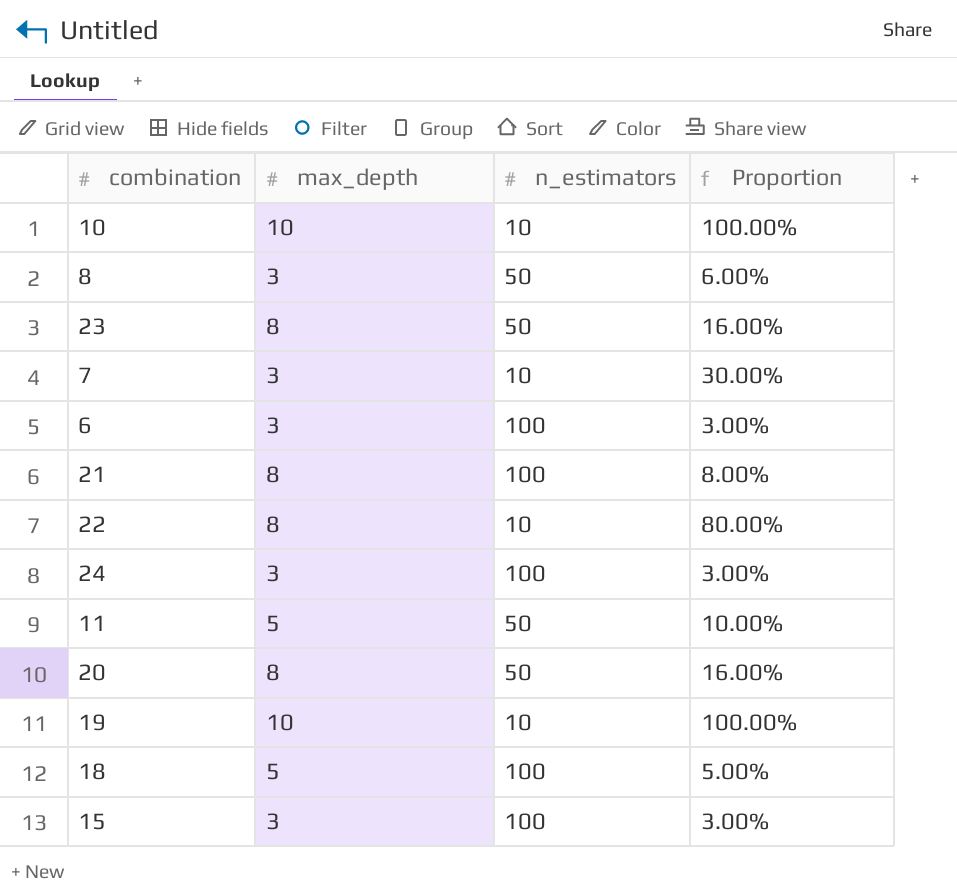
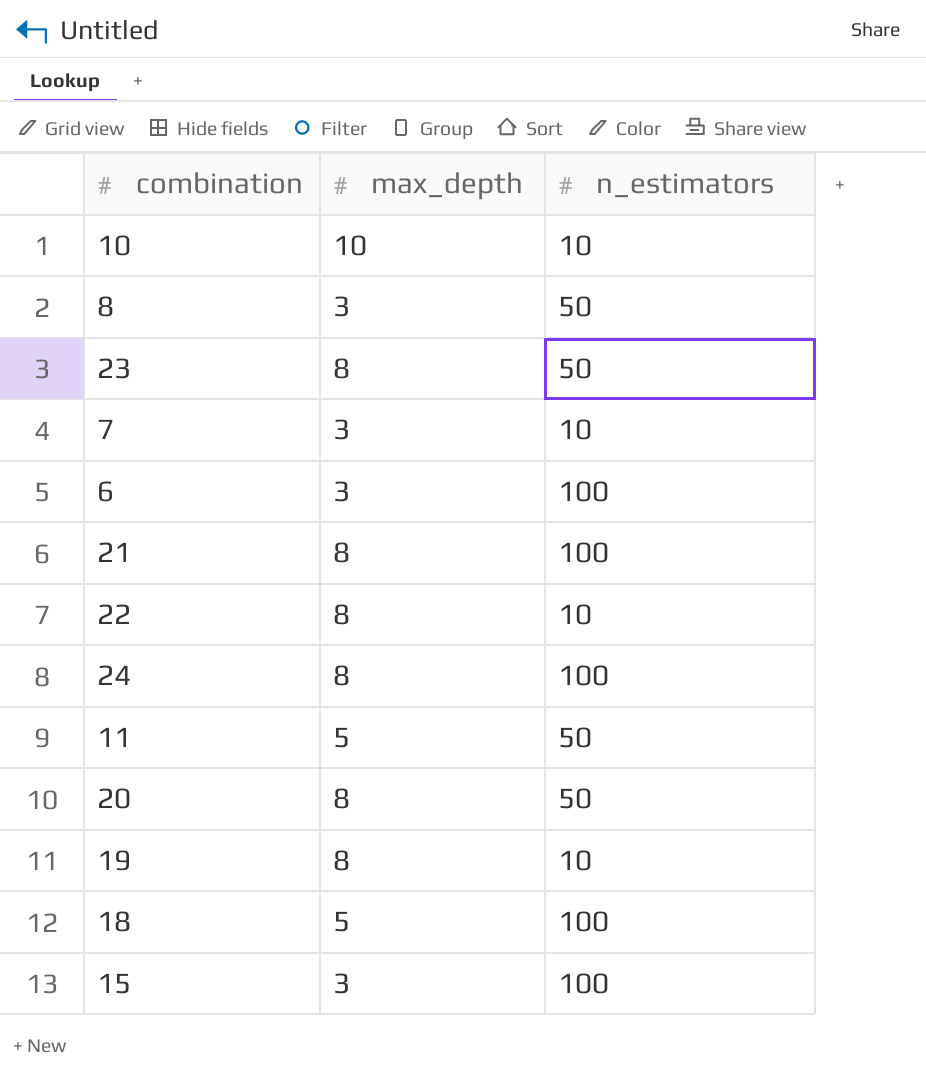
column Proportion | formula: [max_depth] / [n_estimators] -> none
24 | max_depth: 3 -> 8
19 | max_depth: 10 -> 8

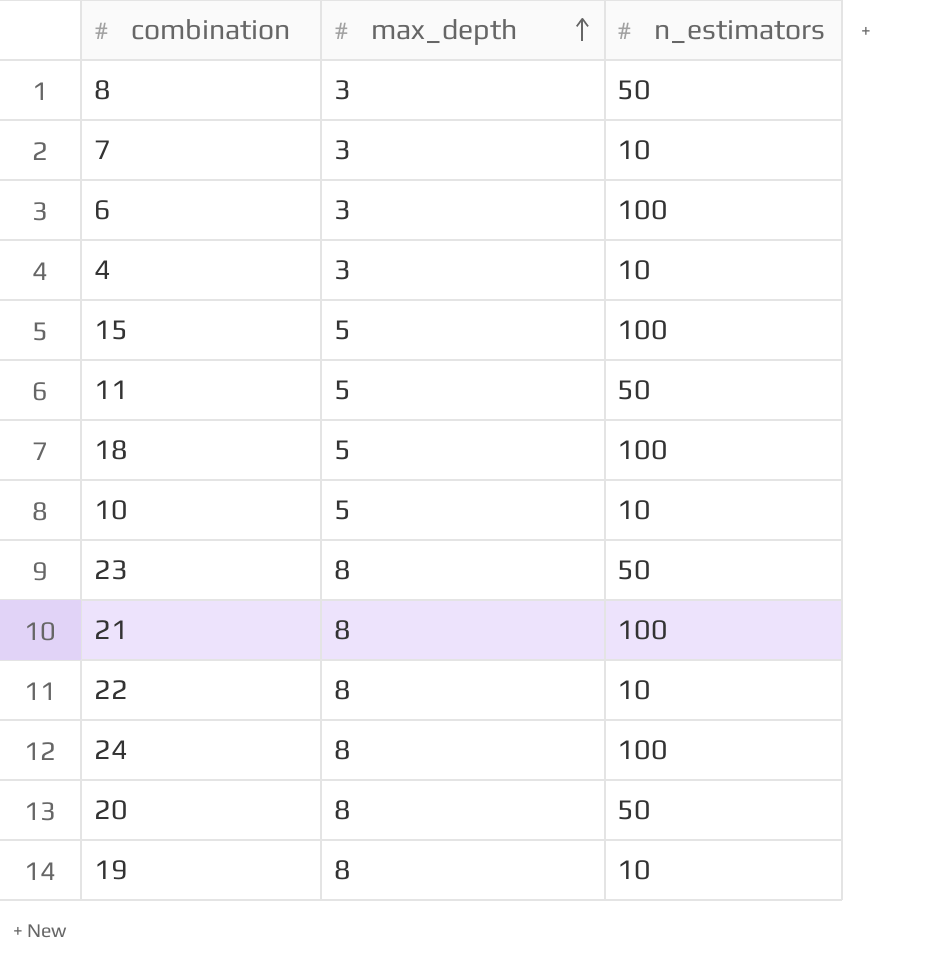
row order: none -> max_depth ascending
row 4: none -> 3 | 10
15 | max_depth: 3 -> 5
10 | max_depth: 10 -> 5

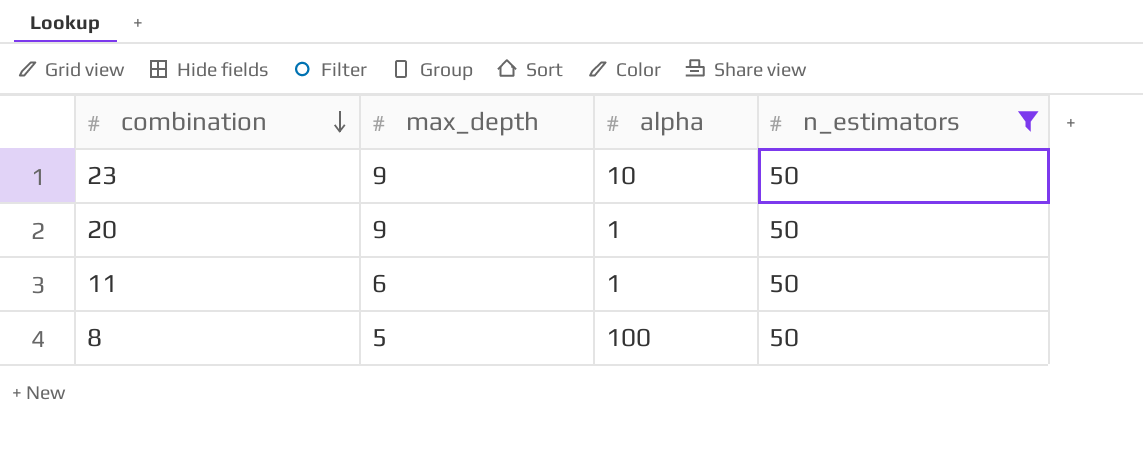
filter: none -> n_estimators = 50
row order: max_depth ascending -> combination descending
column alpha | position: none -> 3
23 | max_depth: 8 -> 9
20 | max_depth: 8 -> 9
11 | max_depth: 5 -> 6
8 | max_depth: 3 -> 5

